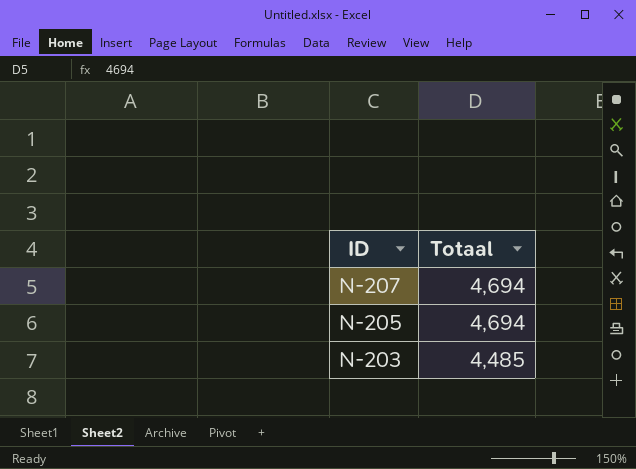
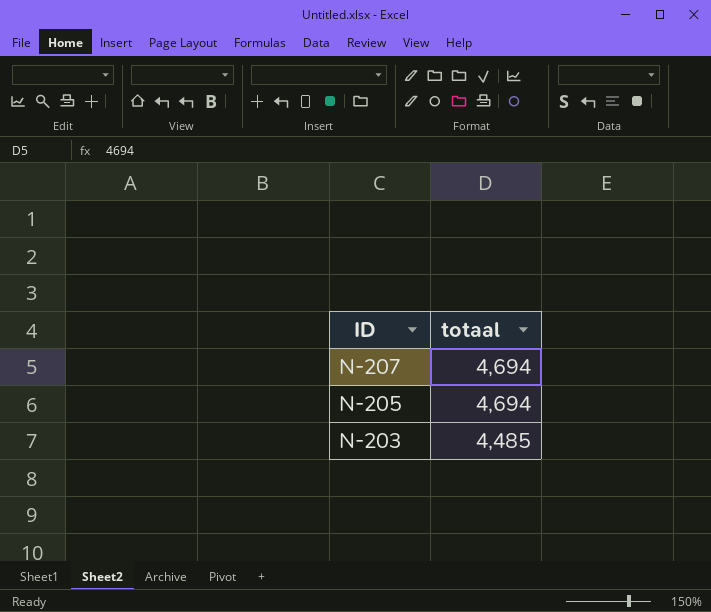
column name: Totaal -> totaal

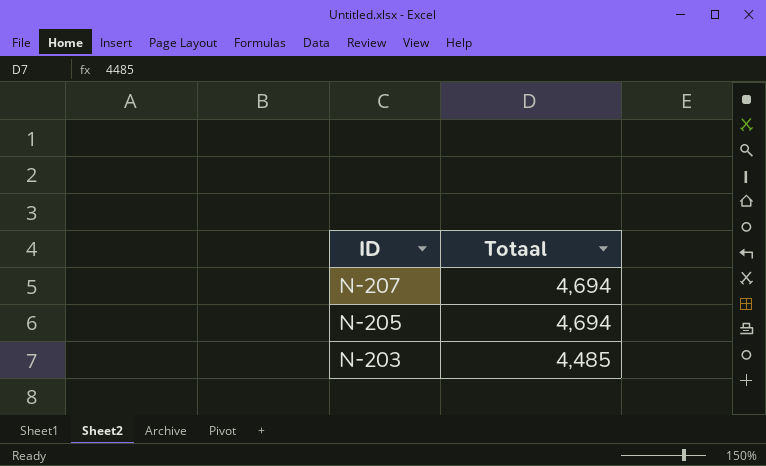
column name: totaal -> Totaal

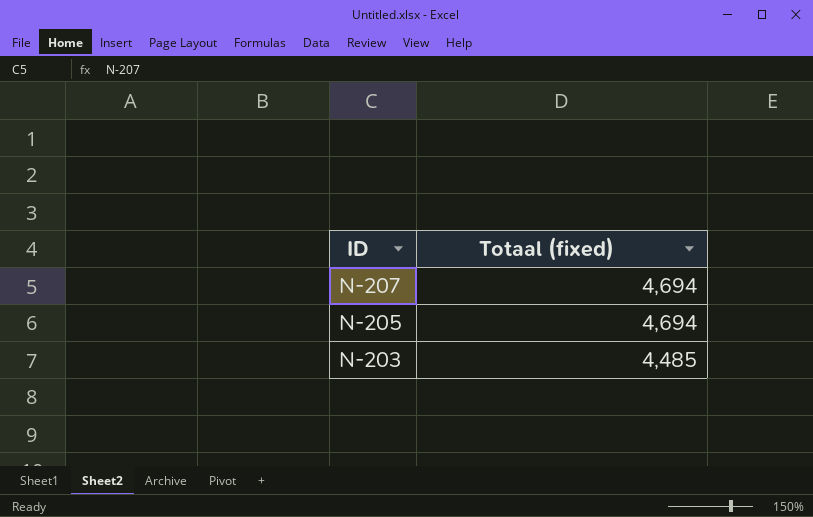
column name: Totaal -> Totaal (fixed)

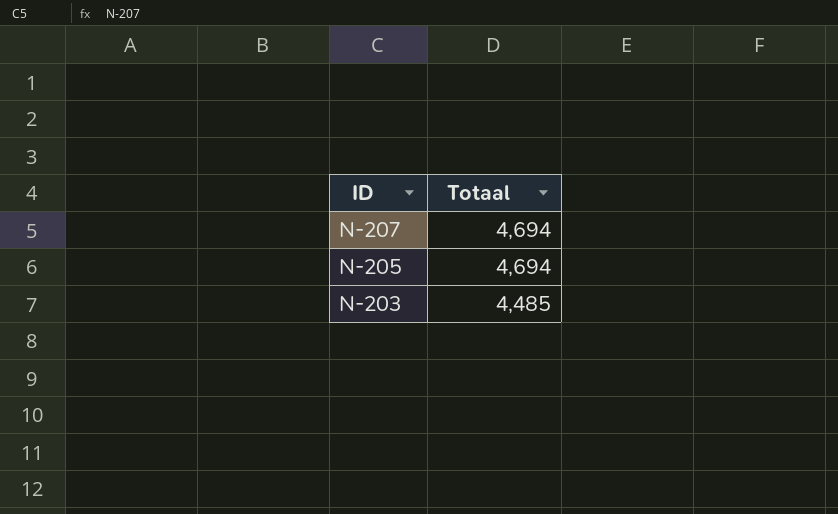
column name: Totaal (fixed) -> Totaal

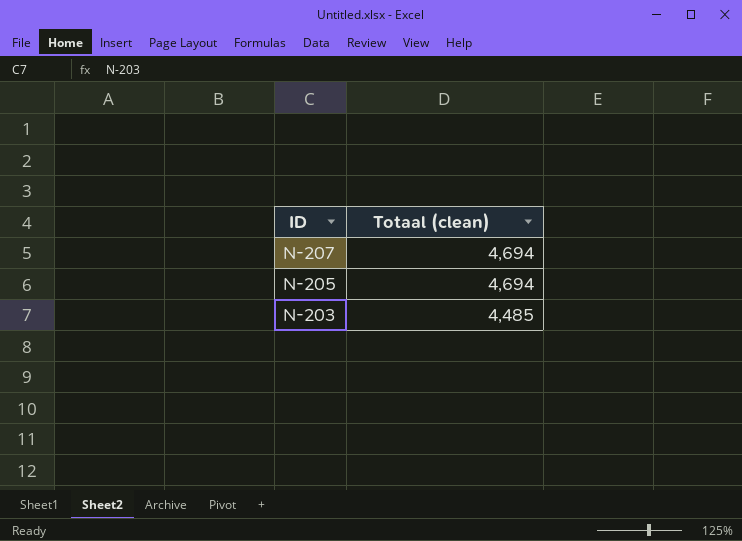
column name: Totaal -> Totaal (clean)

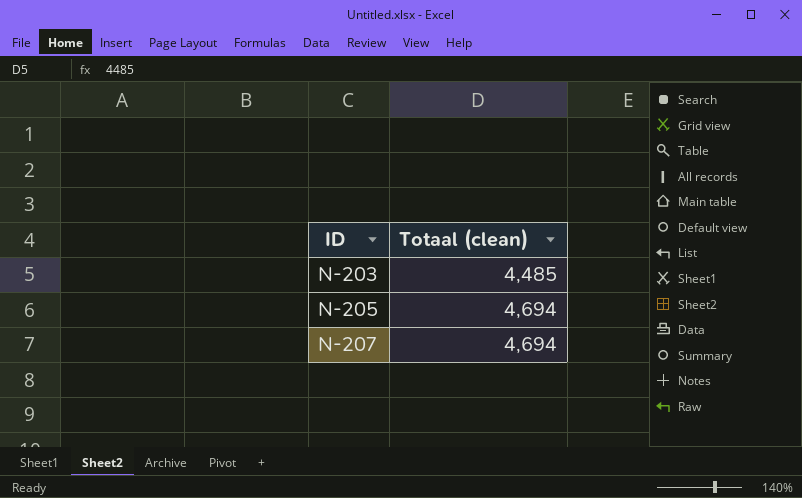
row order: ID descending -> ID ascending

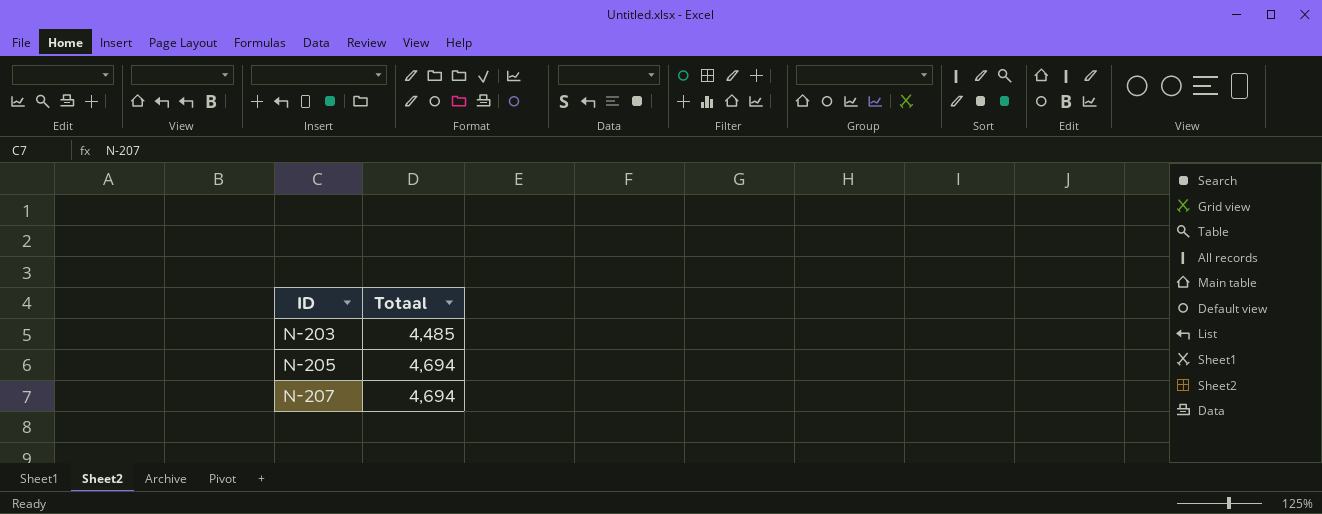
column name: Totaal (clean) -> Totaal

